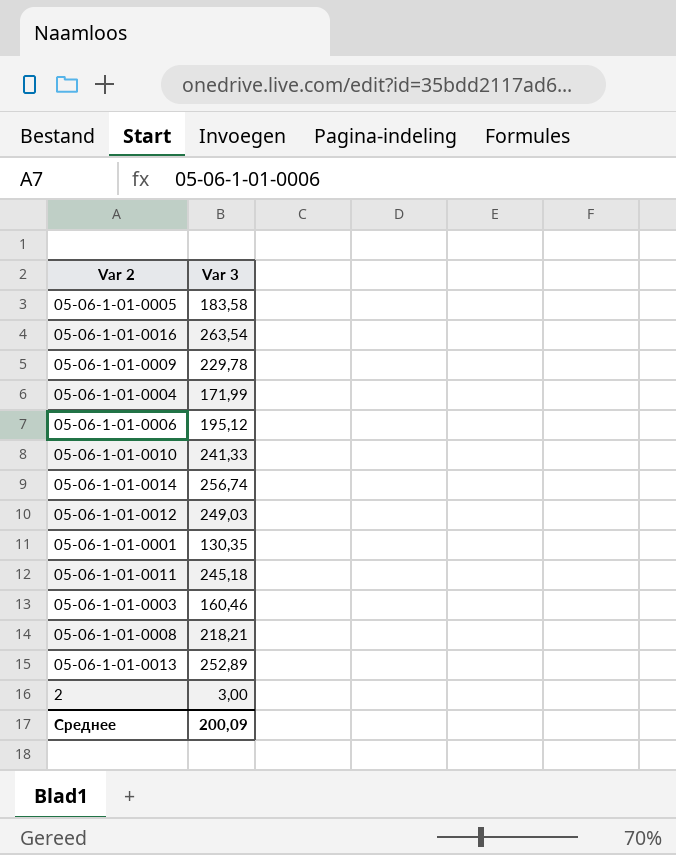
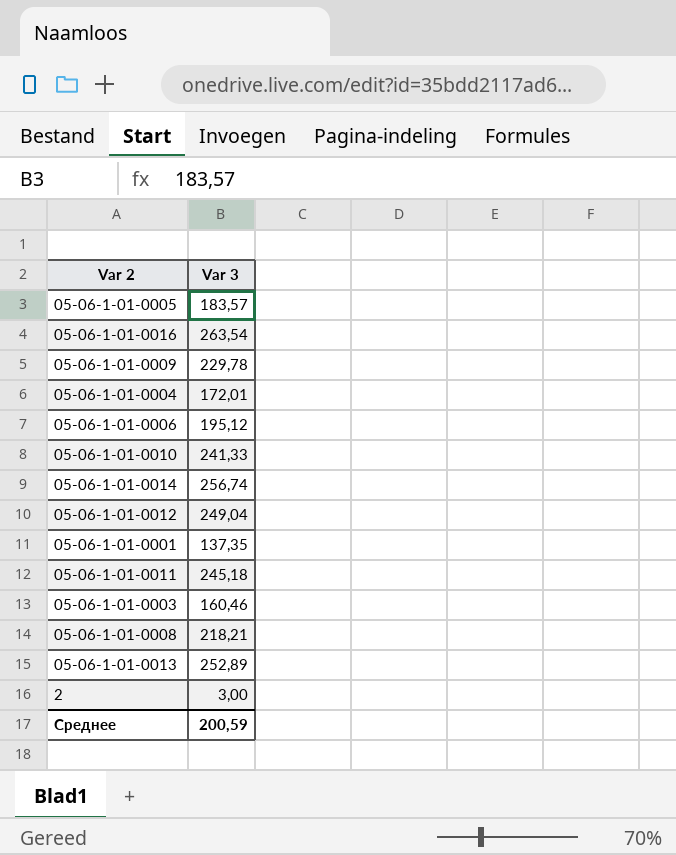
05-06-1-01-0005 | Var 3: 183,58 -> 183,57
05-06-1-01-0004 | Var 3: 171,99 -> 172,01
05-06-1-01-0012 | Var 3: 249,03 -> 249,04
05-06-1-01-0001 | Var 3: 130,35 -> 137,35
Среднее | Var 3: 200,09 -> 200,59

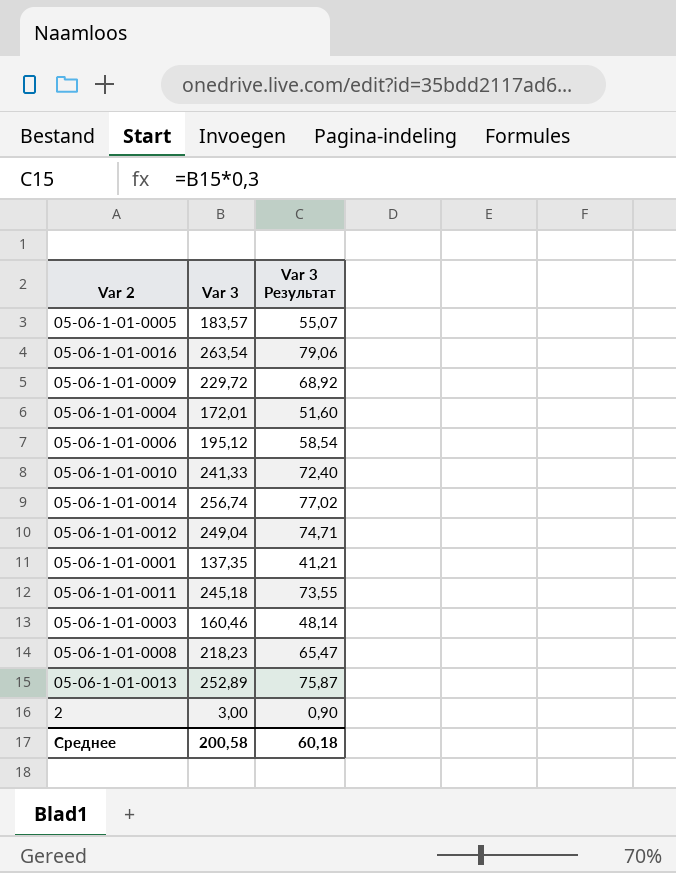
column Var 3 Результат | formula: none -> [Var 3] * 0,3
05-06-1-01-0009 | Var 3: 229,78 -> 229,72
05-06-1-01-0008 | Var 3: 218,21 -> 218,23
Среднее | Var 3: 200,59 -> 200,58

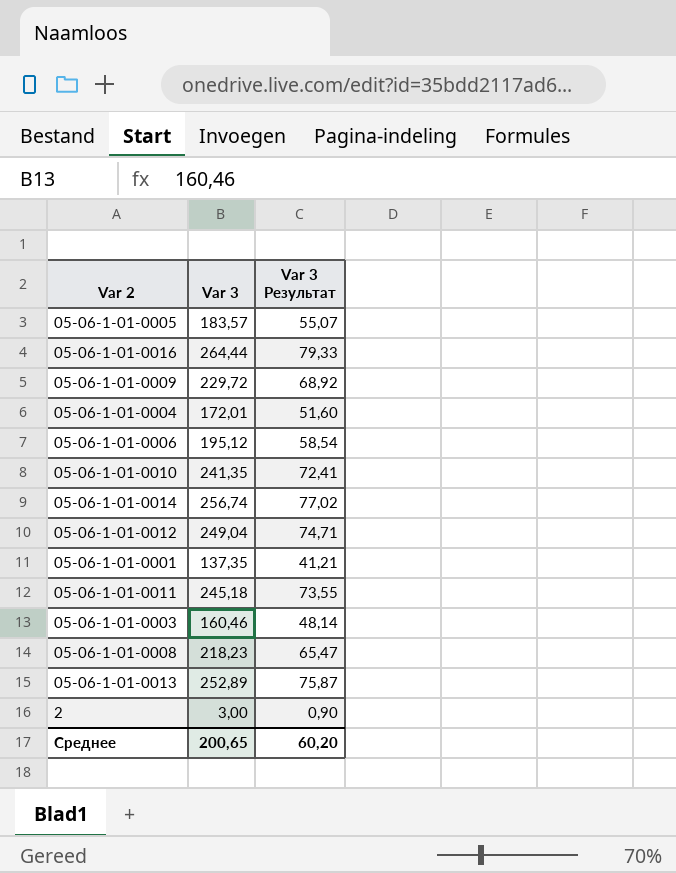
05-06-1-01-0016 | Var 3: 263,54 -> 264,44
05-06-1-01-0016 | Var 3 Результат: 79,06 -> 79,33
05-06-1-01-0010 | Var 3: 241,33 -> 241,35
05-06-1-01-0010 | Var 3 Результат: 72,40 -> 72,41
Среднее | Var 3: 200,58 -> 200,65
Среднее | Var 3 Результат: 60,18 -> 60,20

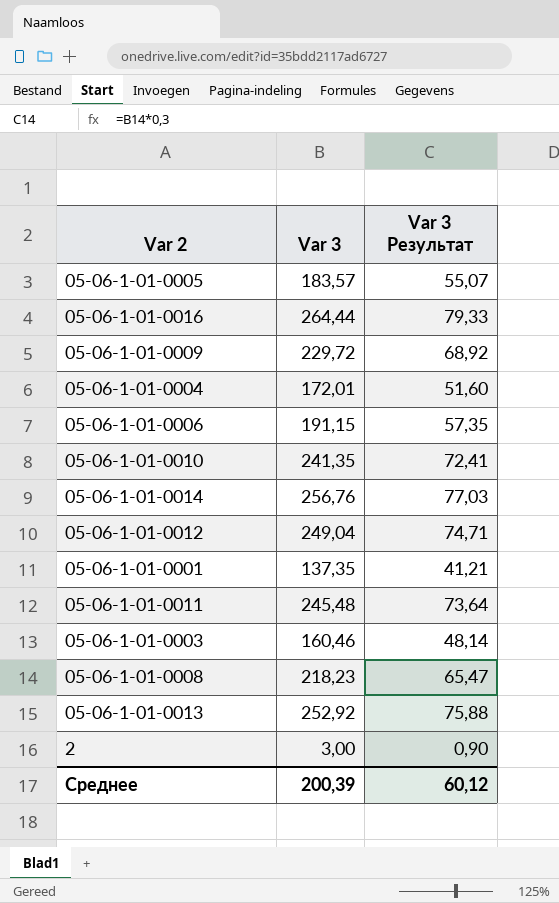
05-06-1-01-0006 | Var 3: 195,12 -> 191,15
05-06-1-01-0006 | Var 3 Результат: 58,54 -> 57,35
05-06-1-01-0014 | Var 3: 256,74 -> 256,76
05-06-1-01-0014 | Var 3 Результат: 77,02 -> 77,03
05-06-1-01-0011 | Var 3: 245,18 -> 245,48
05-06-1-01-0011 | Var 3 Результат: 73,55 -> 73,64
05-06-1-01-0013 | Var 3: 252,89 -> 252,92
05-06-1-01-0013 | Var 3 Результат: 75,87 -> 75,88
Среднее | Var 3: 200,65 -> 200,39
Среднее | Var 3 Результат: 60,20 -> 60,12

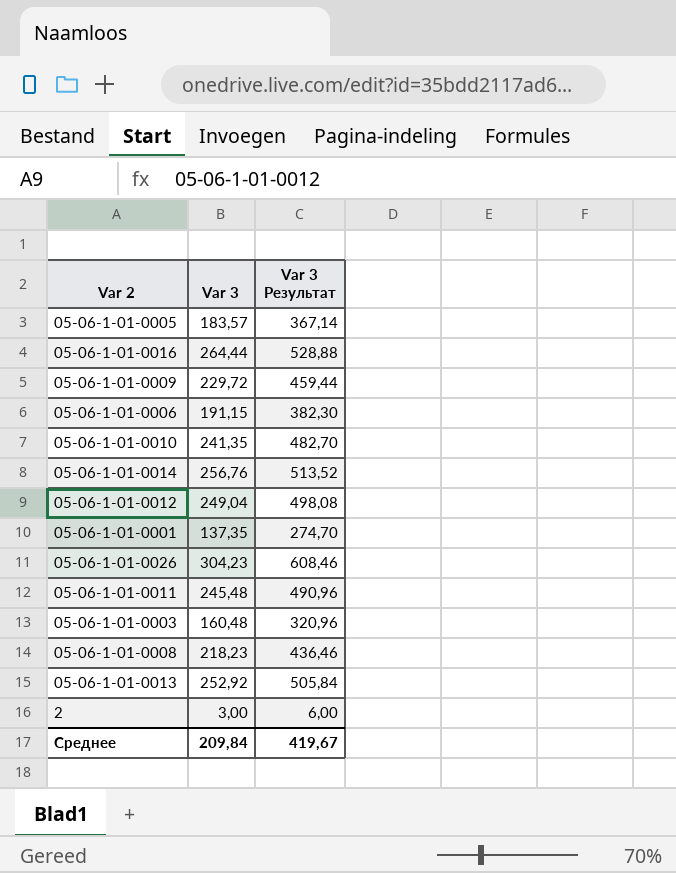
column Var 3 Результат | formula: [Var 3] * 0,3 -> [Var 3] * 2
row 05-06-1-01-0004: 172,01 | 51,60 -> none
row 05-06-1-01-0026: none -> 304,23 | 608,46
05-06-1-01-0003 | Var 3: 160,46 -> 160,48
Среднее | Var 3: 200,39 -> 209,84
Среднее | Var 3 Результат: 60,12 -> 419,67

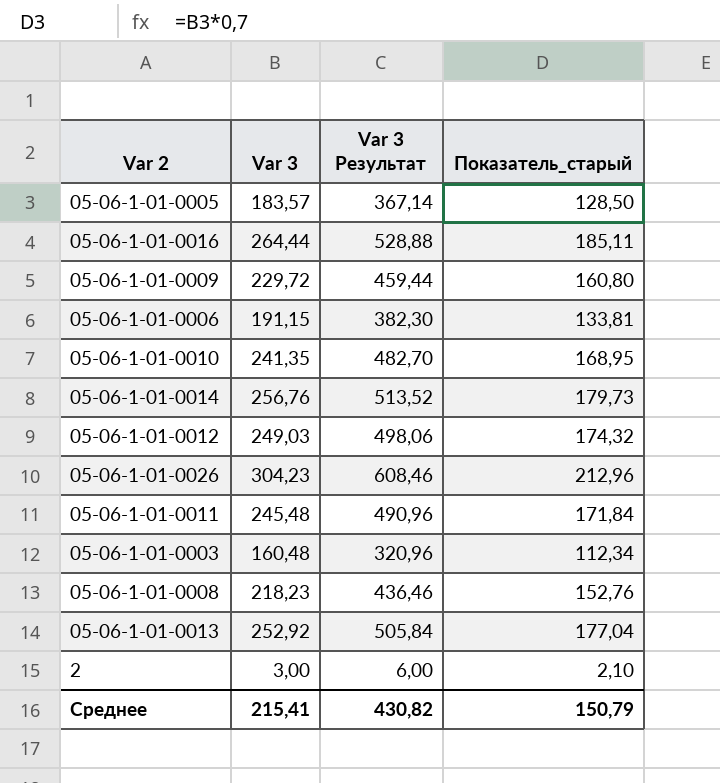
column Показатель_старый | formula: none -> [Var 3] * 0,7
row 05-06-1-01-0001: 137,35 | 274,70 -> none
05-06-1-01-0012 | Var 3: 249,04 -> 249,03
05-06-1-01-0012 | Var 3 Результат: 498,08 -> 498,06
Среднее | Var 3: 209,84 -> 215,41
Среднее | Var 3 Результат: 419,67 -> 430,82

